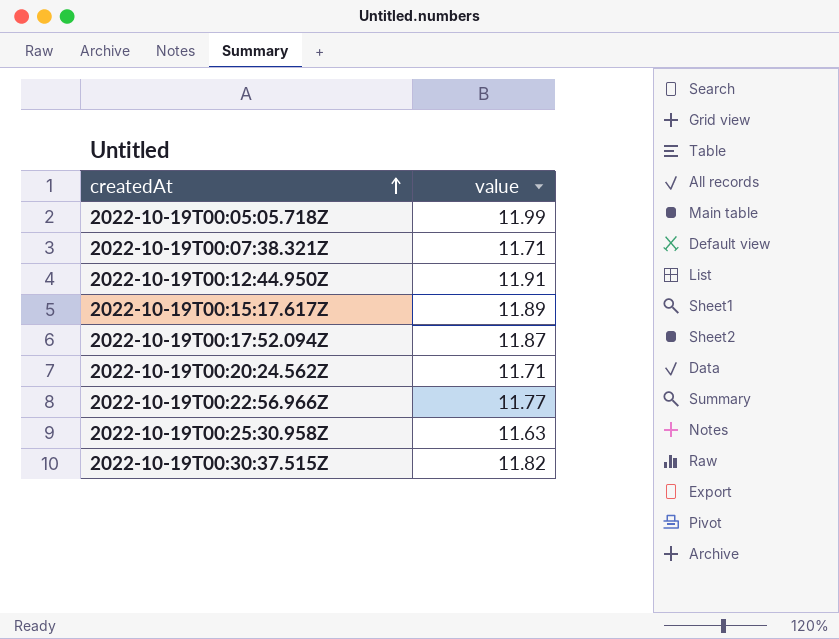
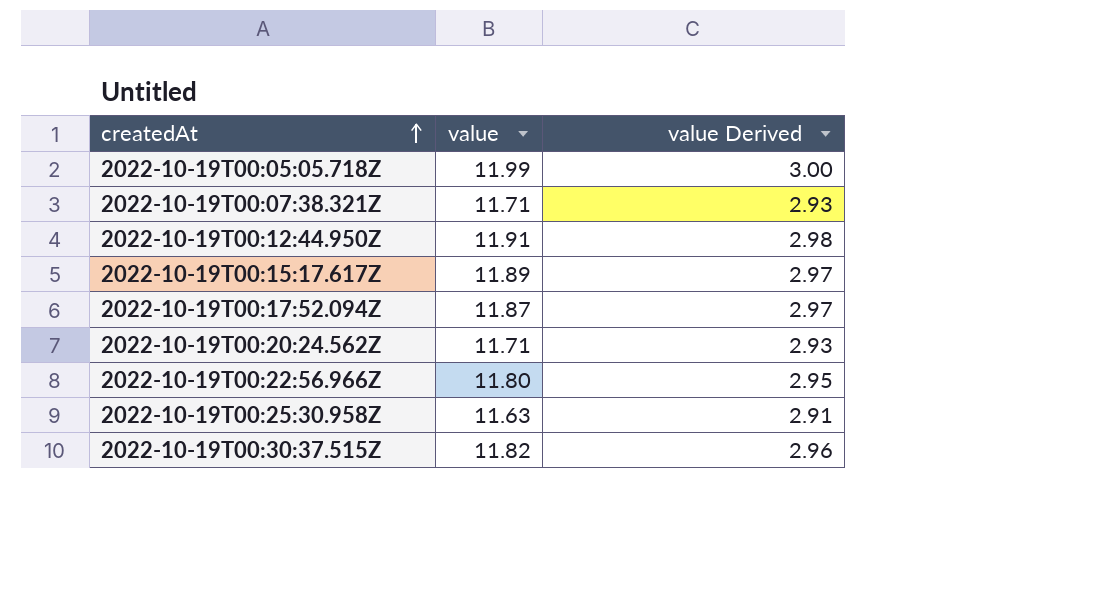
column value Derived | formula: none -> [value] * 0.25
2022-10-19T00:22:56.966Z | value: 11.77 -> 11.80

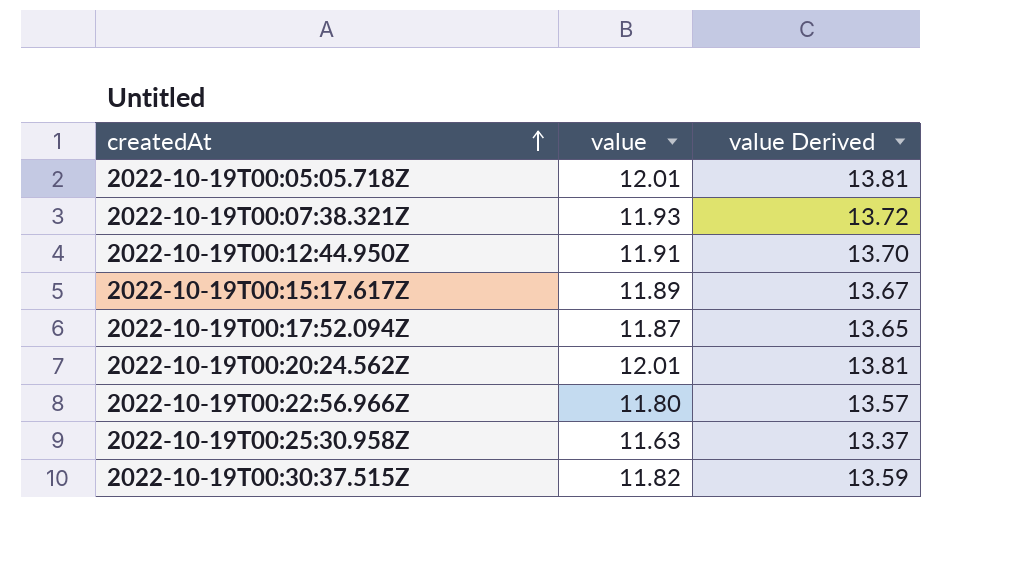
column value Derived | formula: [value] * 0.25 -> [value] * 1.15
2022-10-19T00:05:05.718Z | value: 11.99 -> 12.01
2022-10-19T00:07:38.321Z | value: 11.71 -> 11.93
2022-10-19T00:20:24.562Z | value: 11.71 -> 12.01

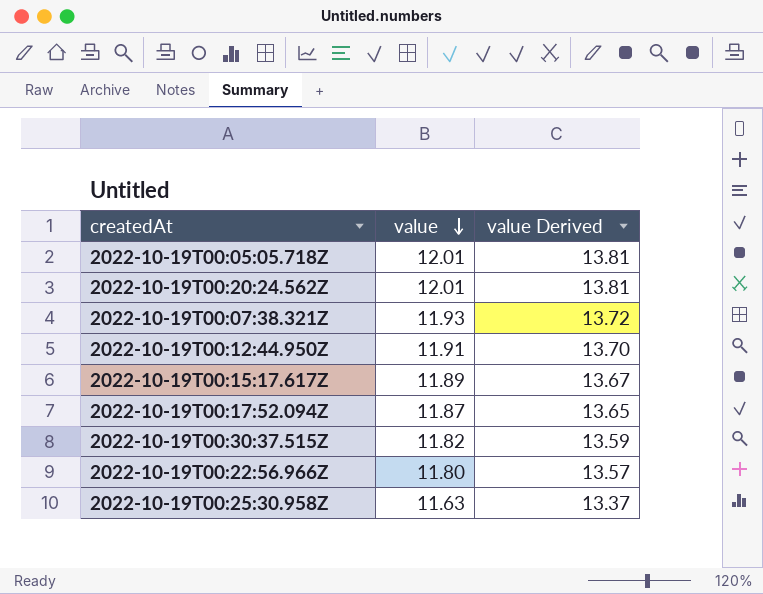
row order: createdAt ascending -> value descending

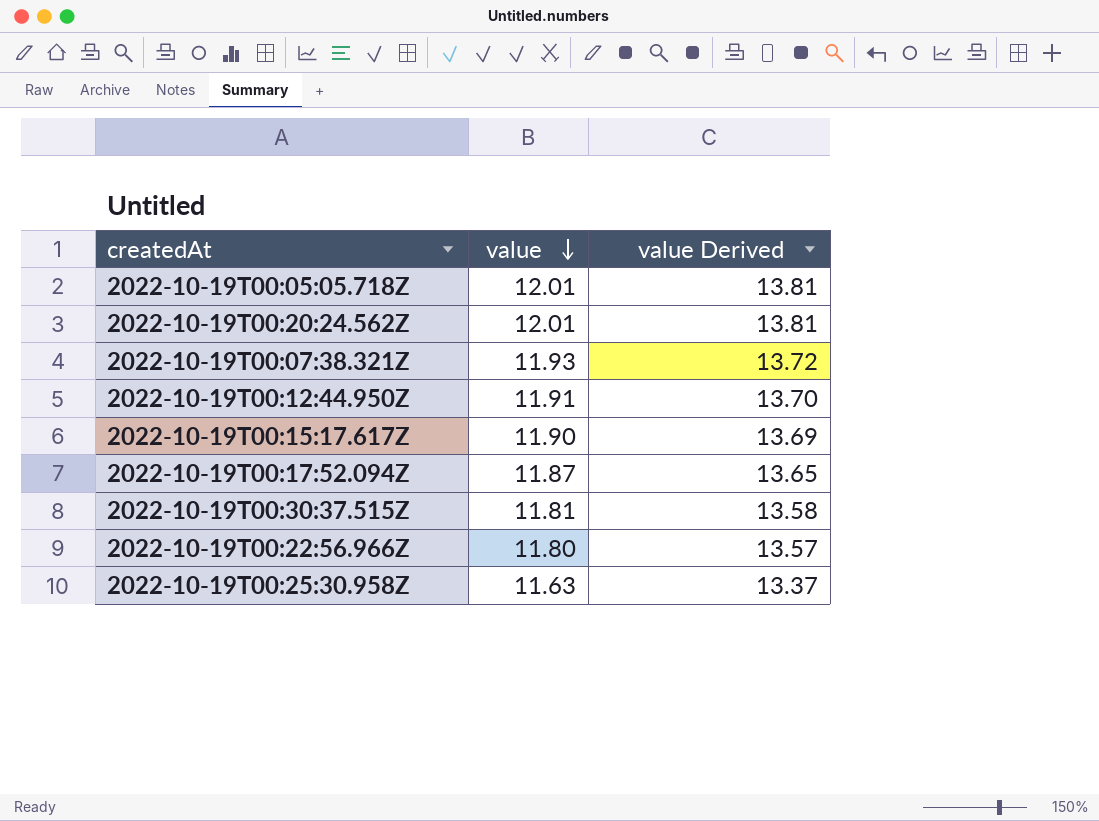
2022-10-19T00:15:17.617Z | value: 11.89 -> 11.90
2022-10-19T00:15:17.617Z | value Derived: 13.67 -> 13.69
2022-10-19T00:30:37.515Z | value: 11.82 -> 11.81
2022-10-19T00:30:37.515Z | value Derived: 13.59 -> 13.58

